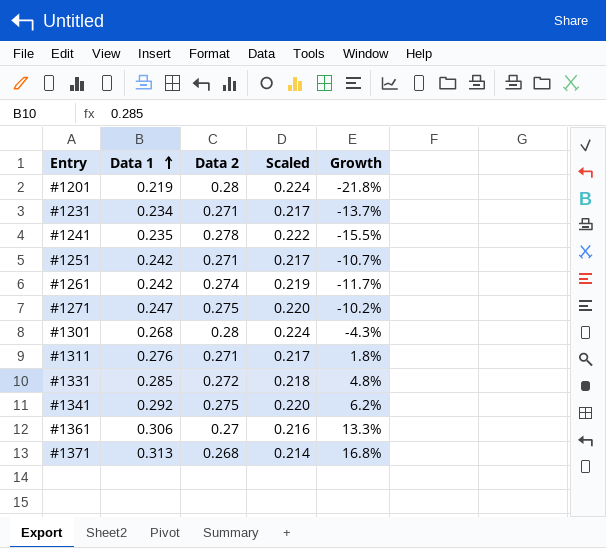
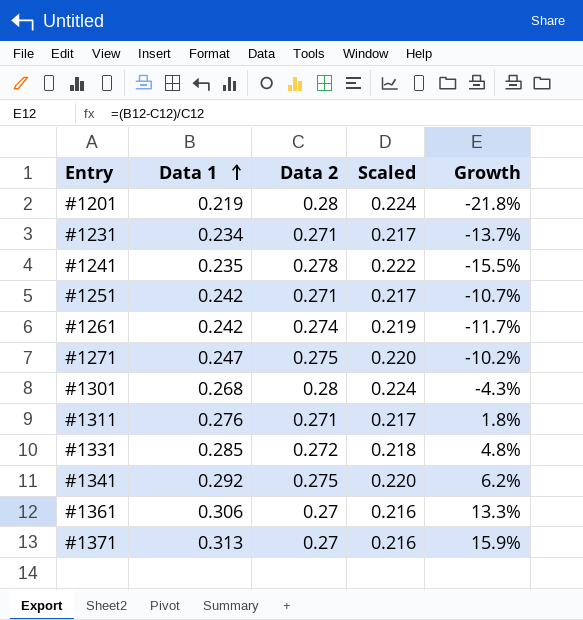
#1371 | Data 2: 0.268 -> 0.27
#1371 | Scaled: 0.214 -> 0.216
#1371 | Growth: 16.8% -> 15.9%

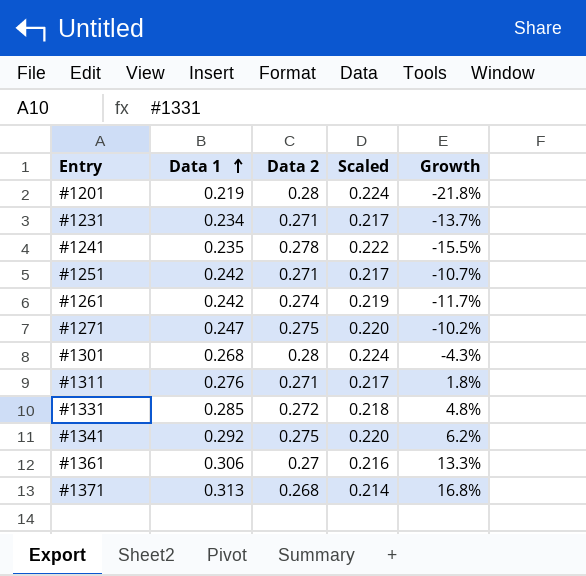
#1371 | Data 2: 0.27 -> 0.268
#1371 | Scaled: 0.216 -> 0.214
#1371 | Growth: 15.9% -> 16.8%

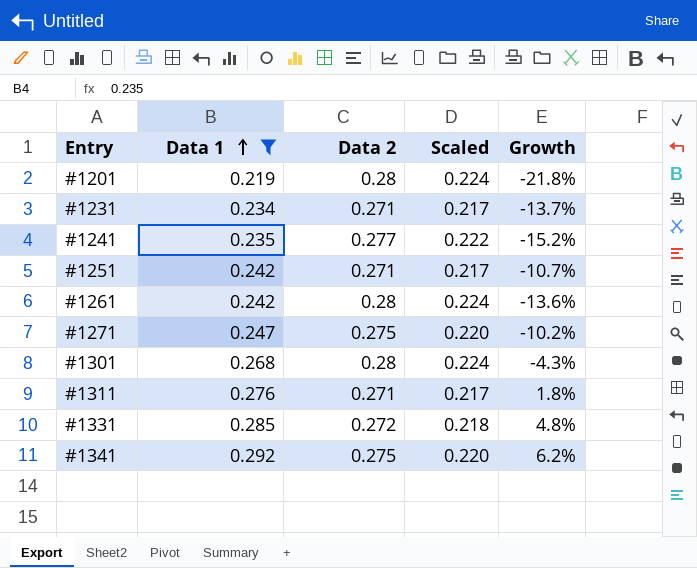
filter: none -> Data 1 <= 0.292
#1241 | Data 2: 0.278 -> 0.277
#1241 | Growth: -15.5% -> -15.2%
#1261 | Data 2: 0.274 -> 0.28
#1261 | Scaled: 0.219 -> 0.224
#1261 | Growth: -11.7% -> -13.6%

